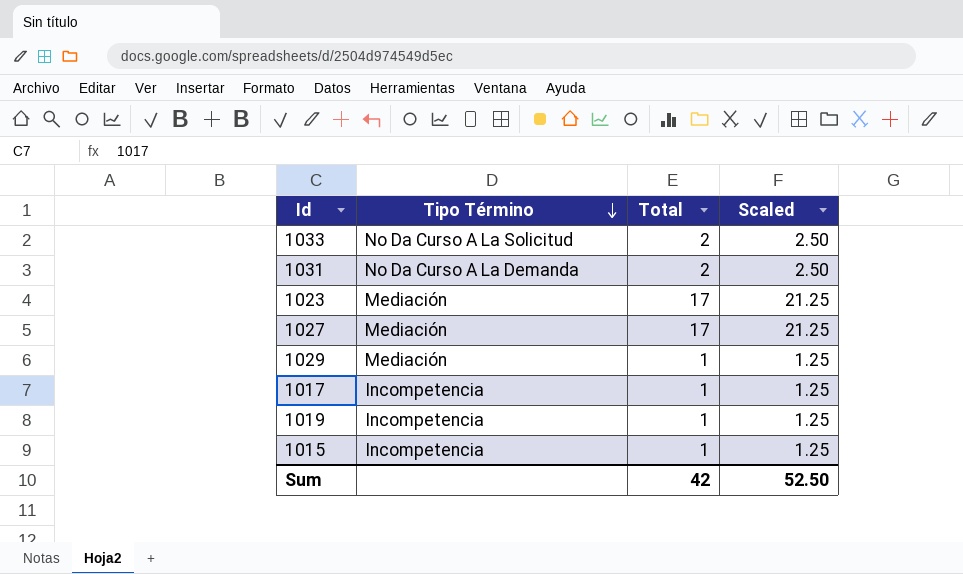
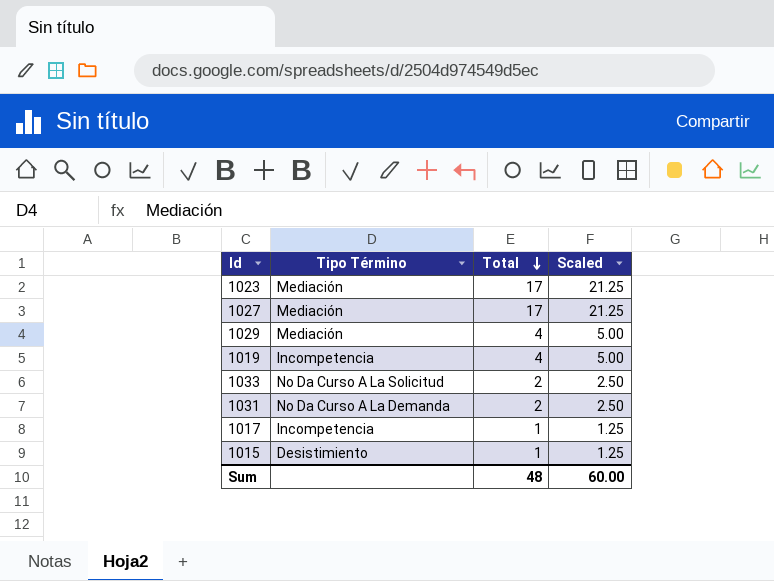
row order: Tipo Término descending -> Total descending
1029 | Total: 1 -> 4
1029 | Scaled: 1.25 -> 5.00
1019 | Total: 1 -> 4
1019 | Scaled: 1.25 -> 5.00
1015 | Tipo Término: Incompetencia -> Desistimiento
Sum | Total: 42 -> 48
Sum | Scaled: 52.50 -> 60.00

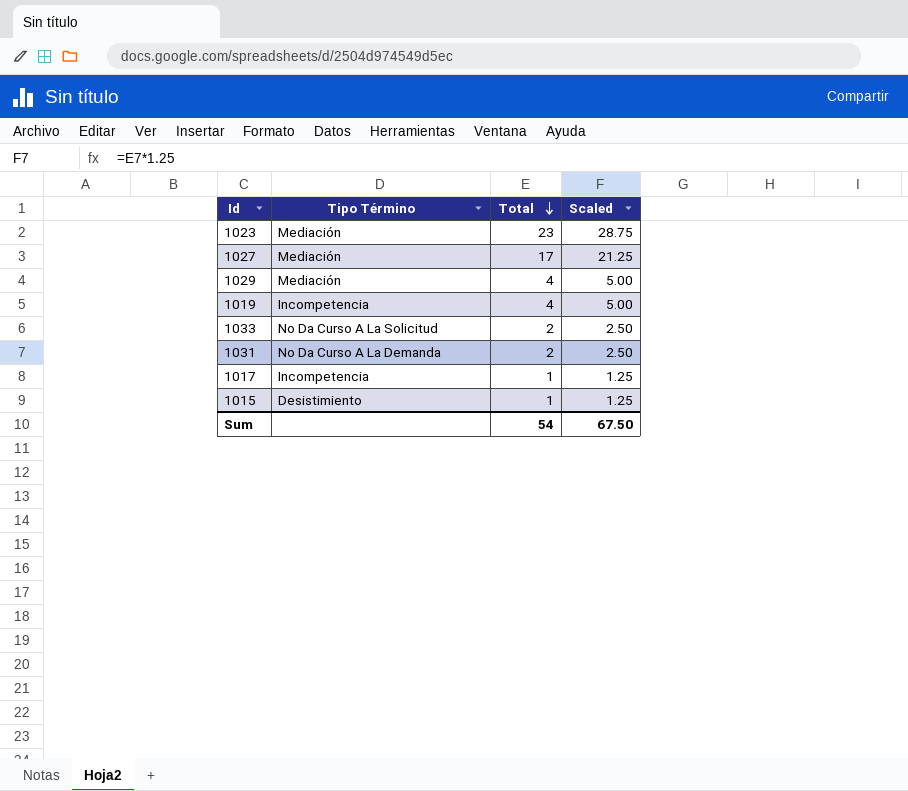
1023 | Total: 17 -> 23
1023 | Scaled: 21.25 -> 28.75
Sum | Total: 48 -> 54
Sum | Scaled: 60.00 -> 67.50

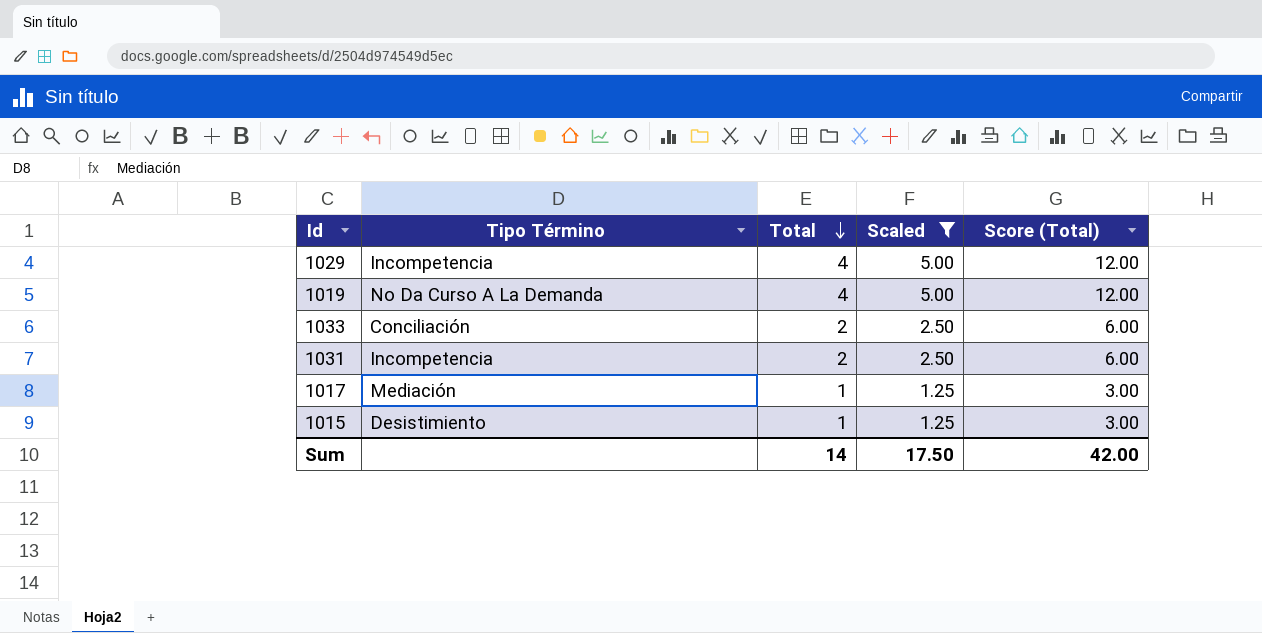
filter: none -> Scaled <= 5.00
column Score (Total) | formula: none -> [Total] * 3
1029 | Tipo Término: Mediación -> Incompetencia
1019 | Tipo Término: Incompetencia -> No Da Curso A La Demanda
1033 | Tipo Término: No Da Curso A La Solicitud -> Conciliación
1031 | Tipo Término: No Da Curso A La Demanda -> Incompetencia
1017 | Tipo Término: Incompetencia -> Mediación
Sum | Total: 54 -> 14
Sum | Scaled: 67.50 -> 17.50

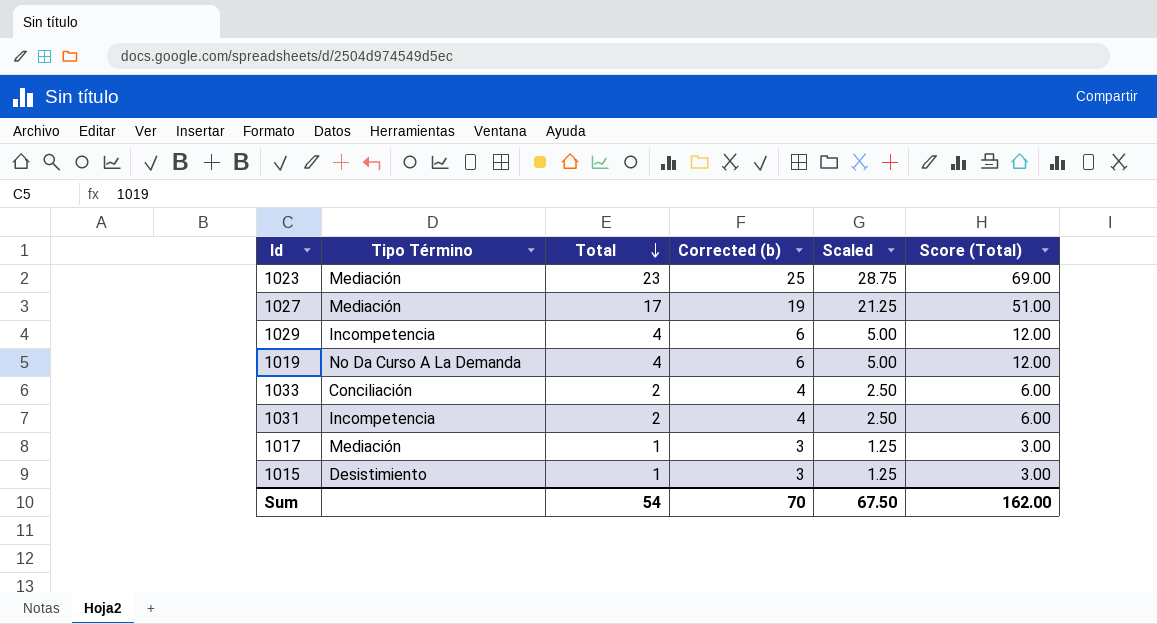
filter: Scaled <= 5.00 -> none
column Corrected (b) | formula: none -> [Total] + 2
Sum | Total: 14 -> 54
Sum | Scaled: 17.50 -> 67.50
Sum | Score (Total): 42.00 -> 162.00

